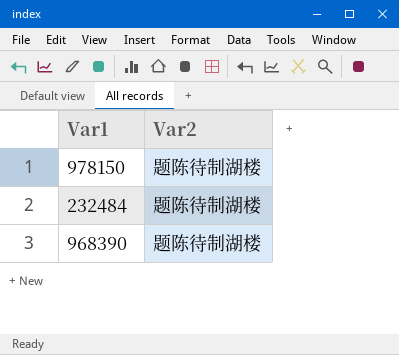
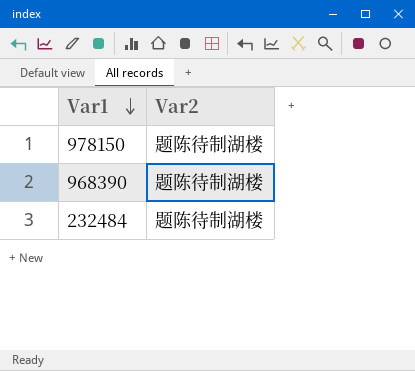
row order: none -> Var1 descending

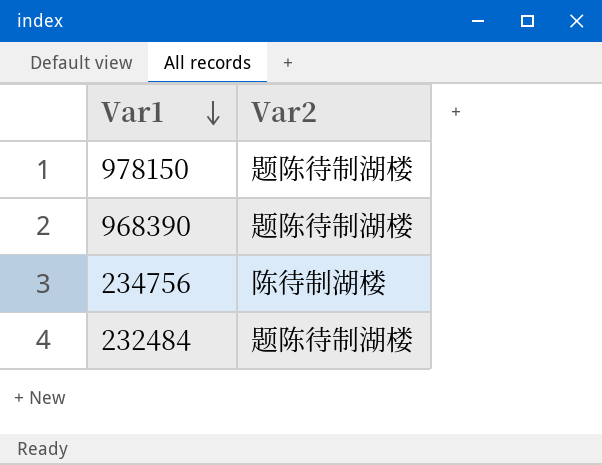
row 234756: none -> 陈待制湖楼

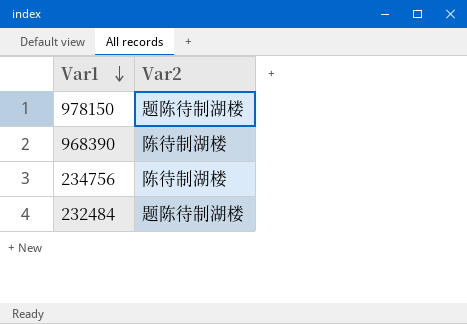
968390 | Var2: 题陈待制湖楼 -> 陈待制湖楼

